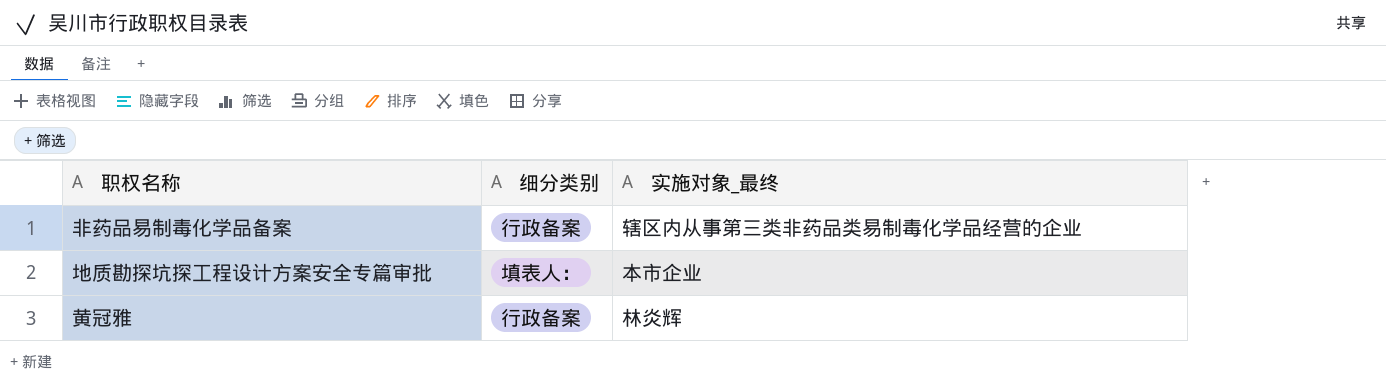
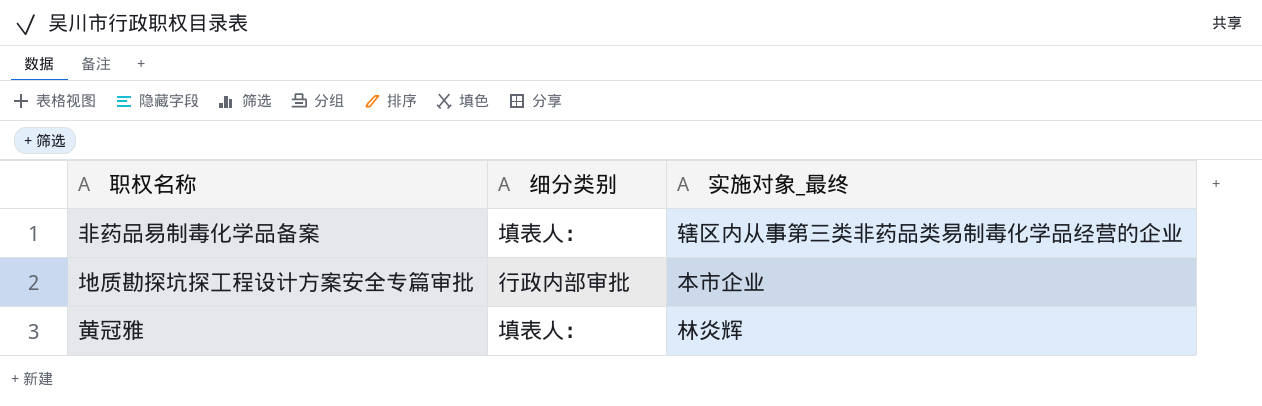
非药品易制毒化学品备案 | 细分类别: 行政备案 -> 填表人：
地质勘探坑探工程设计方案安全专篇审批 | 细分类别: 填表人： -> 行政内部审批
黄冠雅 | 细分类别: 行政备案 -> 填表人：

